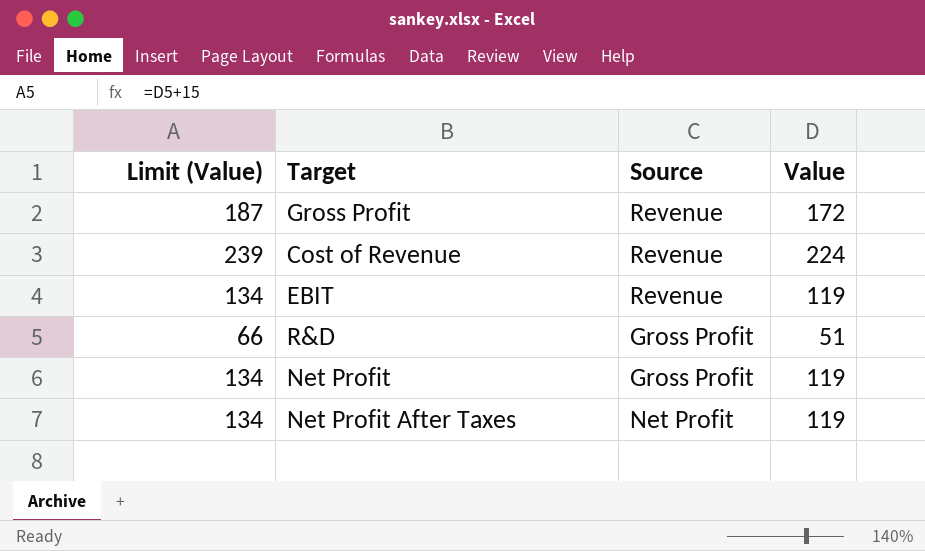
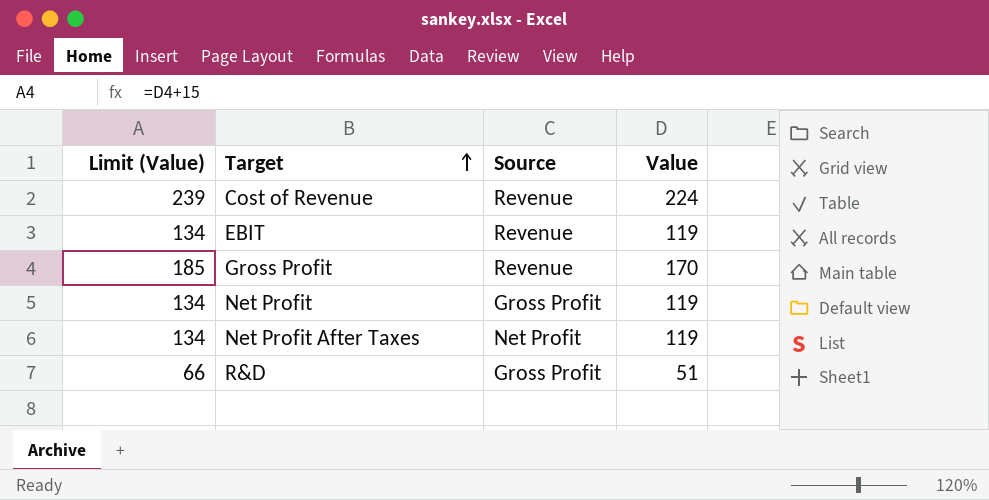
row order: none -> Target ascending
Gross Profit | Limit (Value): 187 -> 185
Gross Profit | Value: 172 -> 170

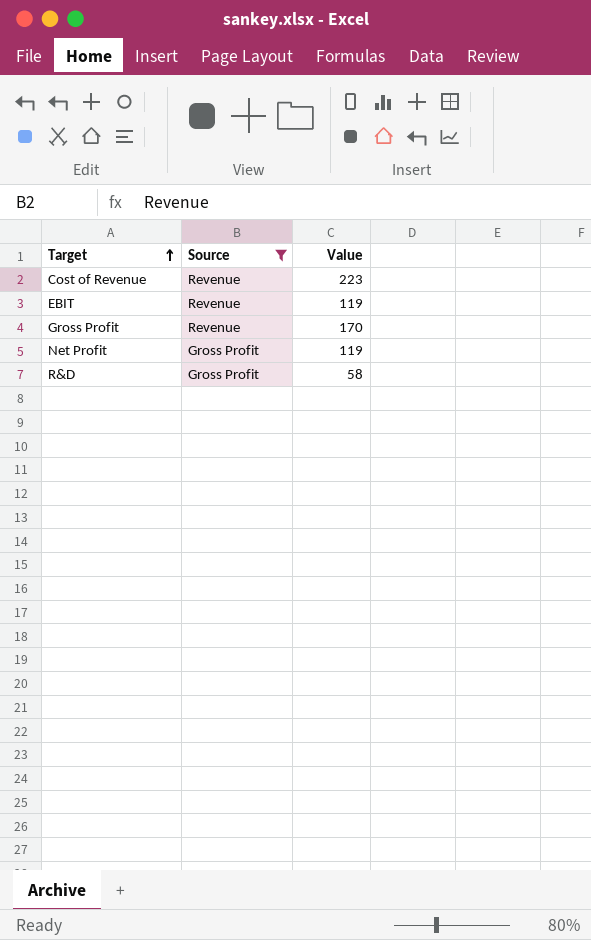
filter: none -> Source != Net Profit
column Limit (Value) | formula: [Value] + 15 -> none
Cost of Revenue | Value: 224 -> 223
R&D | Value: 51 -> 58

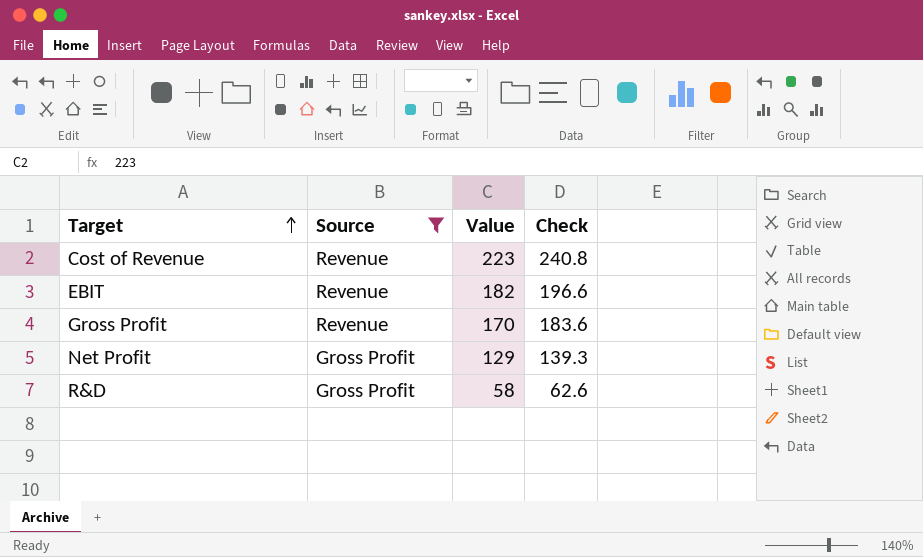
column Check | formula: none -> [Value] * 1.08
EBIT | Value: 119 -> 182
Net Profit | Value: 119 -> 129

